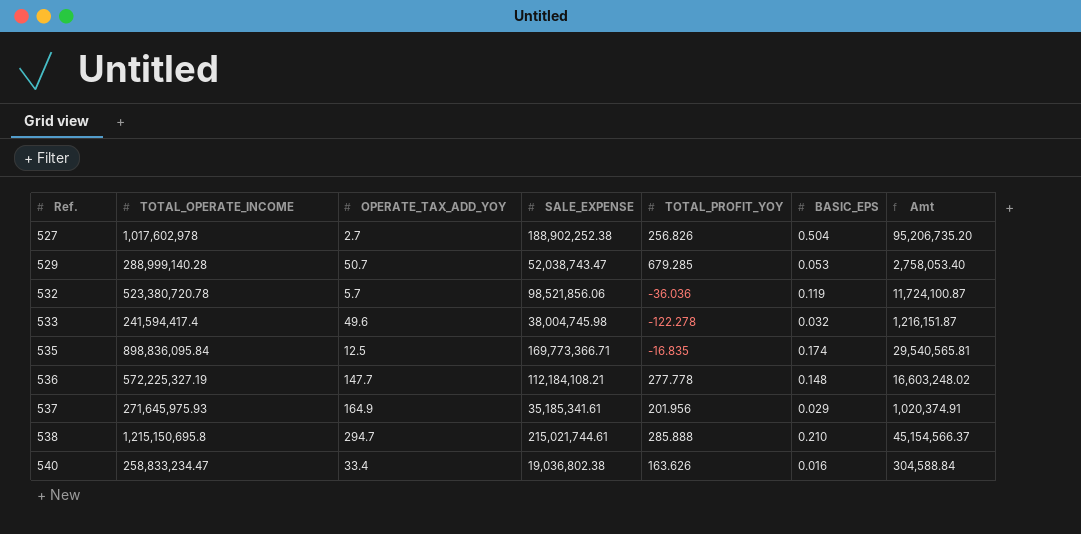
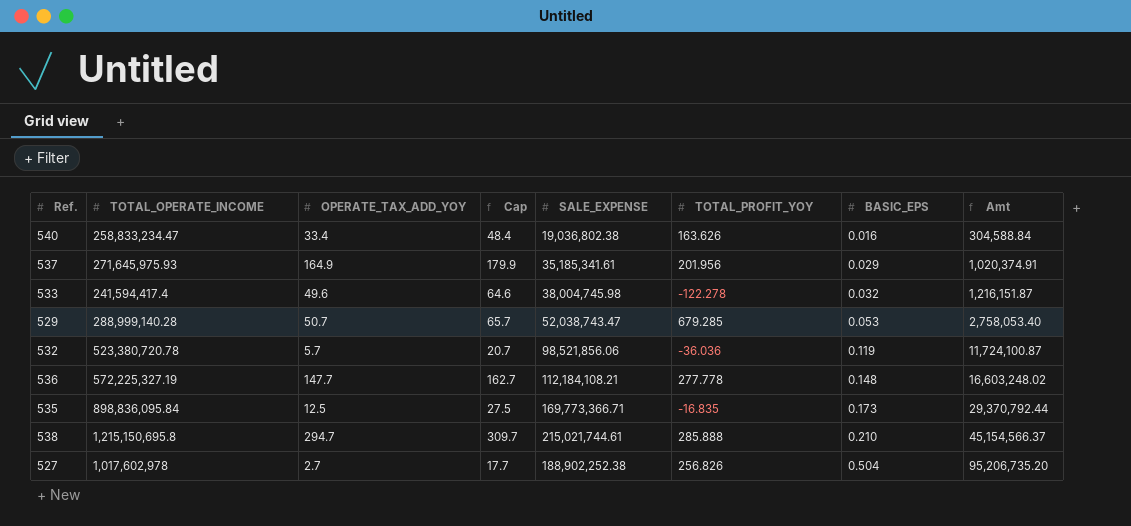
row order: Ref. ascending -> BASIC_EPS ascending
column Cap | formula: none -> [OPERATE_TAX_ADD_YOY] + 15
535 | BASIC_EPS: 0.174 -> 0.173
535 | Amt: 29,540,565.81 -> 29,370,792.44

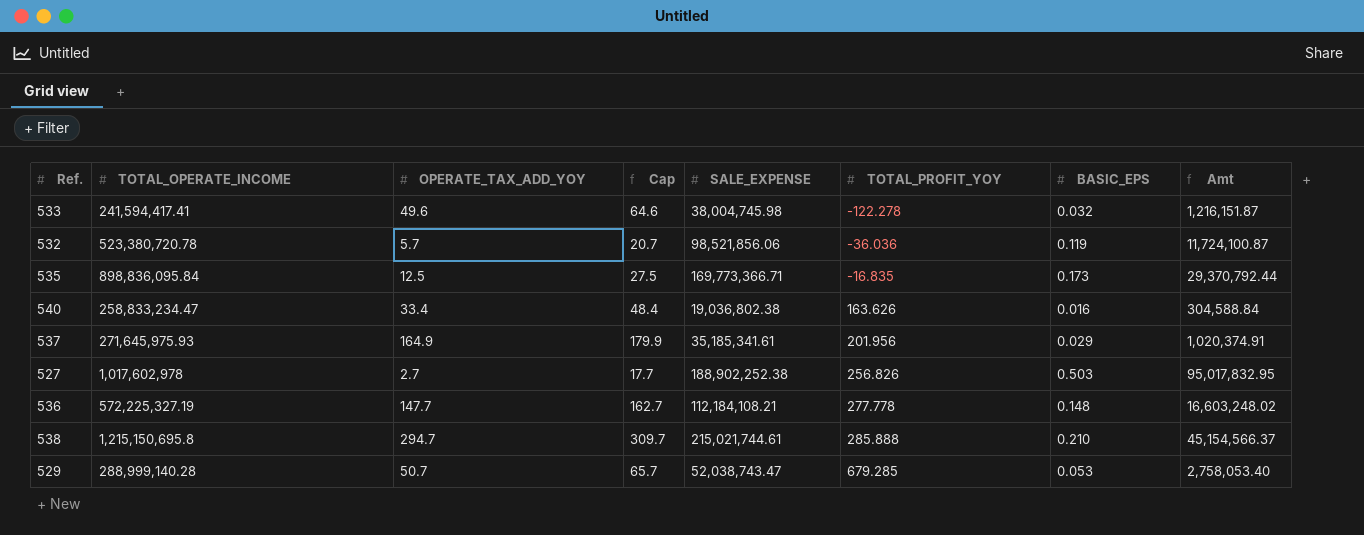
row order: BASIC_EPS ascending -> TOTAL_PROFIT_YOY ascending
533 | TOTAL_OPERATE_INCOME: 241,594,417.4 -> 241,594,417.41
527 | BASIC_EPS: 0.504 -> 0.503
527 | Amt: 95,206,735.20 -> 95,017,832.95

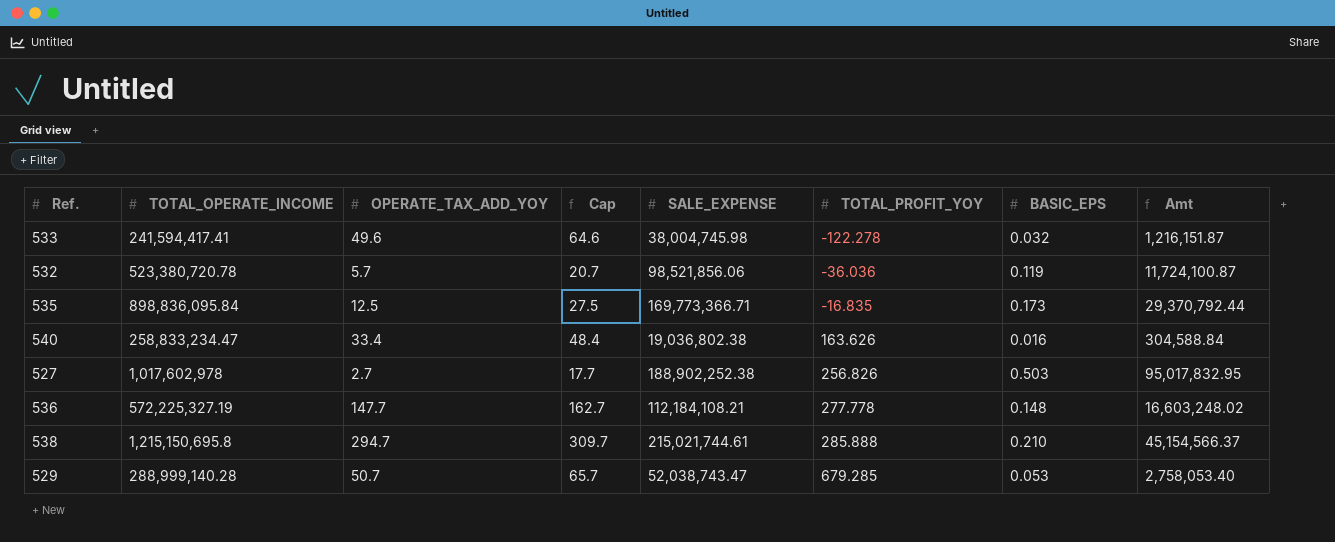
row 537: 271,645,975.93 | 164.9 | 179.9 | 35,185,341.61 | 201.956 | 0.029 | 1,020,374.91 -> none

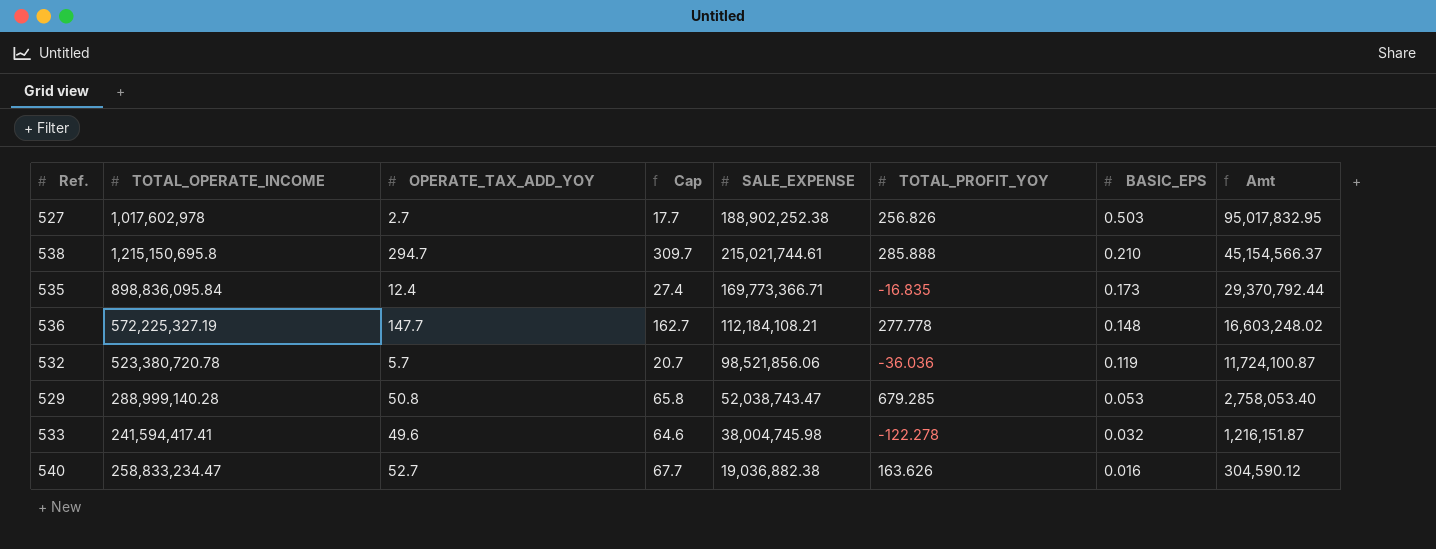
row order: TOTAL_PROFIT_YOY ascending -> BASIC_EPS descending
535 | OPERATE_TAX_ADD_YOY: 12.5 -> 12.4
535 | Cap: 27.5 -> 27.4
529 | OPERATE_TAX_ADD_YOY: 50.7 -> 50.8
529 | Cap: 65.7 -> 65.8
540 | OPERATE_TAX_ADD_YOY: 33.4 -> 52.7
540 | Cap: 48.4 -> 67.7
540 | SALE_EXPENSE: 19,036,802.38 -> 19,036,882.38
540 | Amt: 304,588.84 -> 304,590.12

